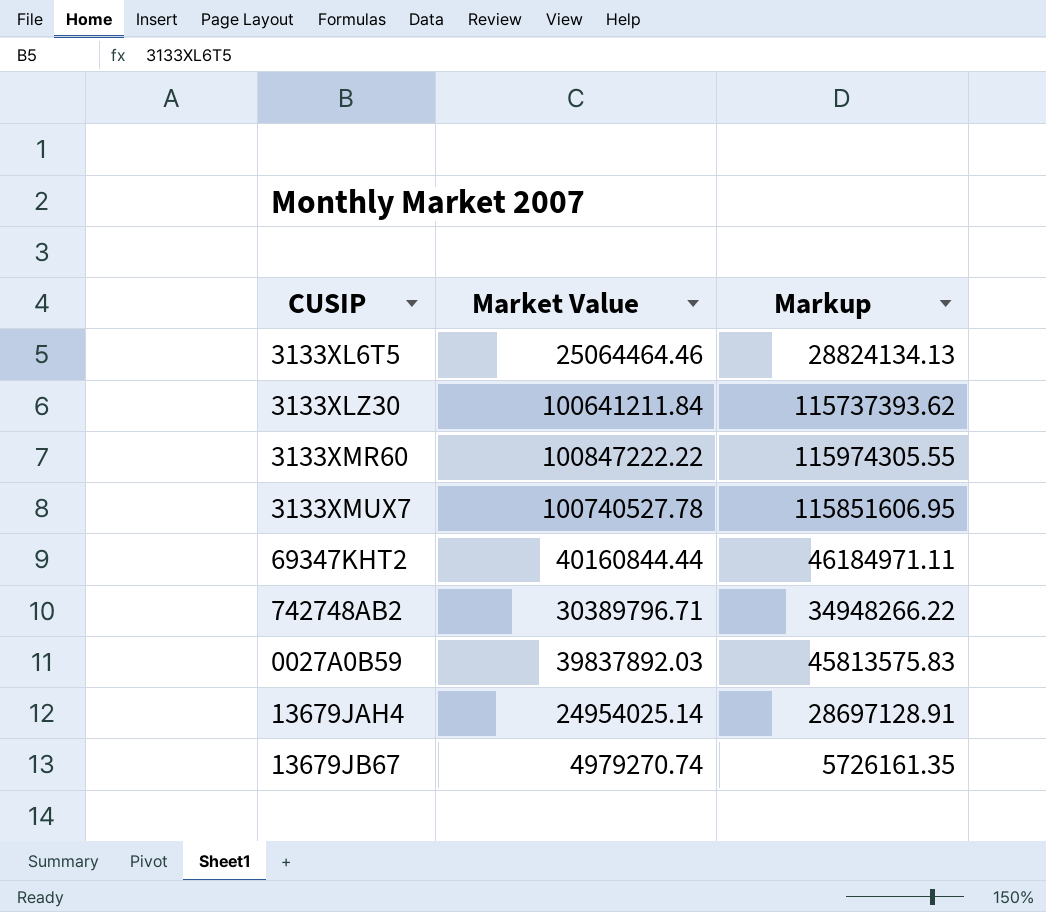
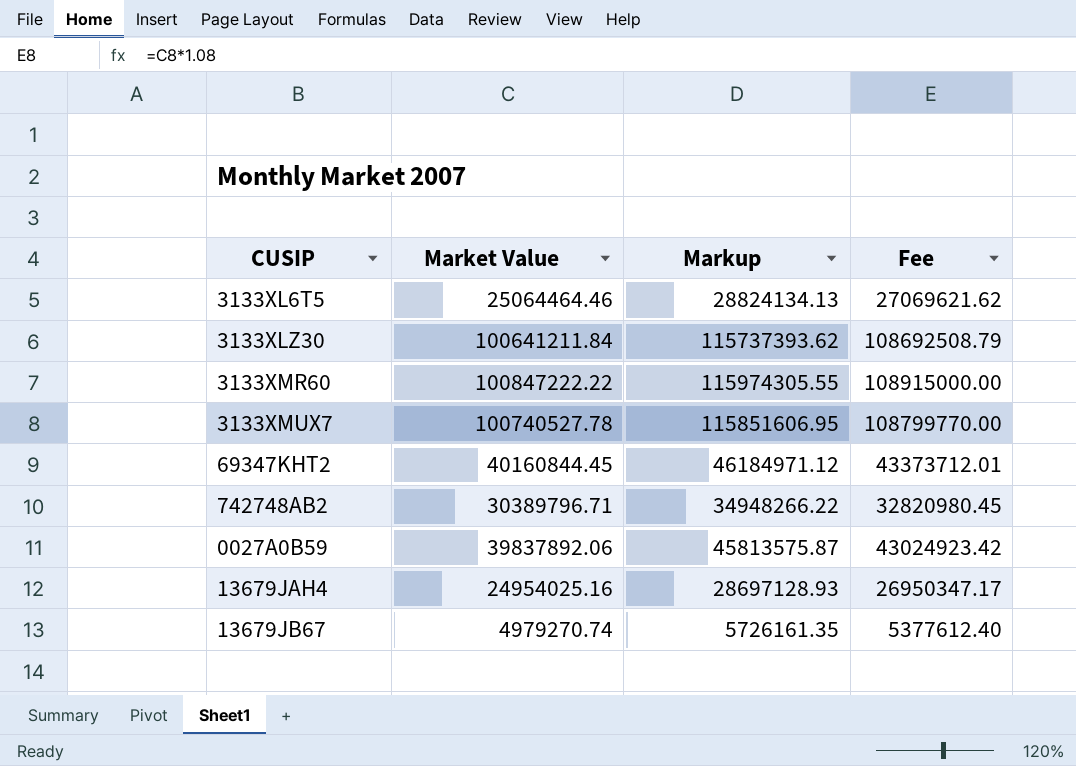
column Fee | formula: none -> [Market Value] * 1.08
69347KHT2 | Market Value: 40160844.44 -> 40160844.45
69347KHT2 | Markup: 46184971.11 -> 46184971.12
0027A0B59 | Market Value: 39837892.03 -> 39837892.06
0027A0B59 | Markup: 45813575.83 -> 45813575.87
13679JAH4 | Market Value: 24954025.14 -> 24954025.16
13679JAH4 | Markup: 28697128.91 -> 28697128.93

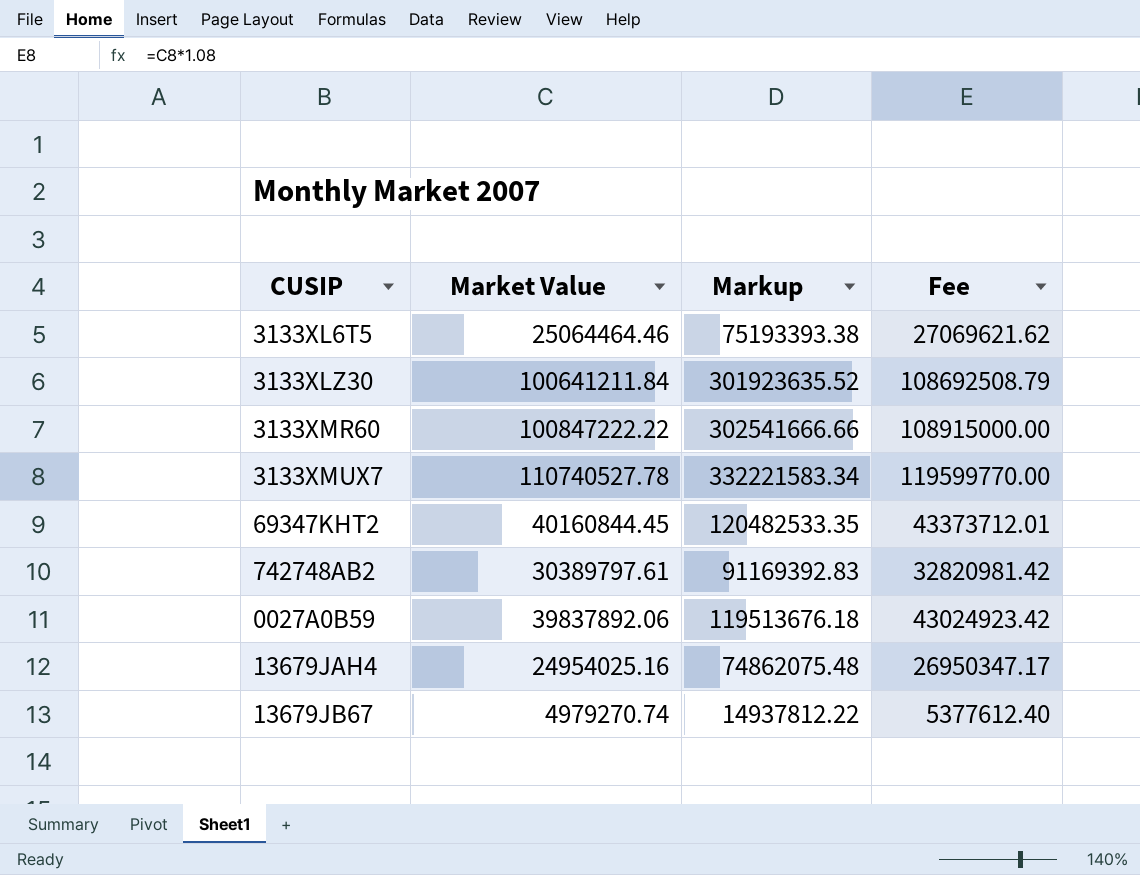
column Markup | formula: [Market Value] * 1.15 -> [Market Value] * 3
3133XMUX7 | Market Value: 100740527.78 -> 110740527.78
3133XMUX7 | Fee: 108799770.00 -> 119599770.00
742748AB2 | Market Value: 30389796.71 -> 30389797.61
742748AB2 | Fee: 32820980.45 -> 32820981.42

